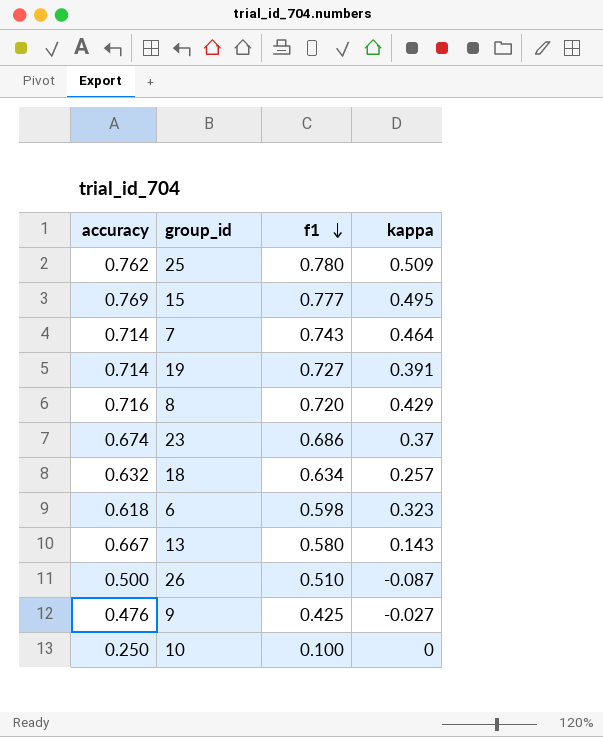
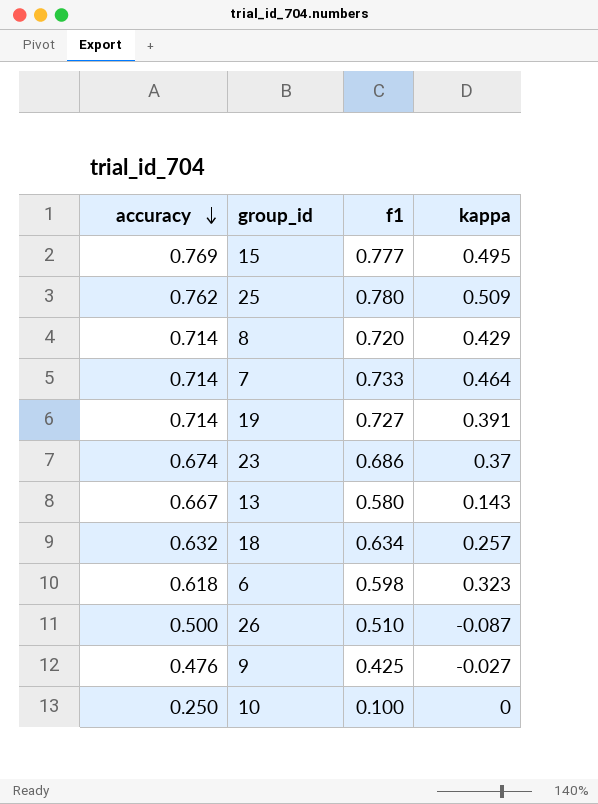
row order: f1 descending -> accuracy descending
8 | accuracy: 0.716 -> 0.714
7 | f1: 0.743 -> 0.733

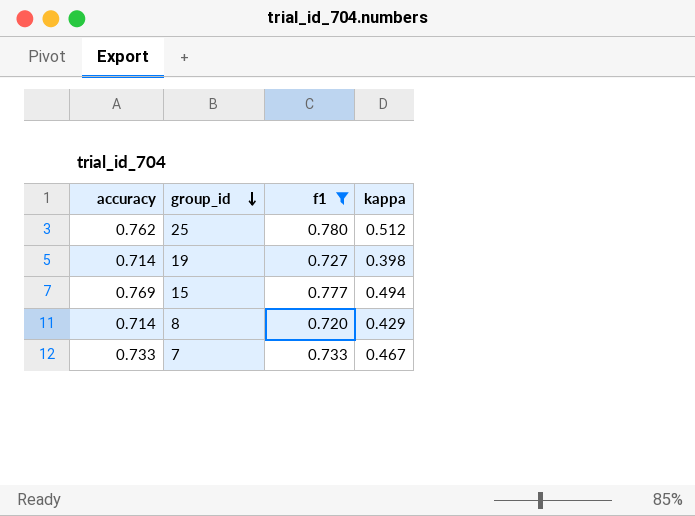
filter: none -> f1 >= 0.720
row order: accuracy descending -> group_id descending
25 | kappa: 0.509 -> 0.512
19 | kappa: 0.391 -> 0.398
15 | kappa: 0.495 -> 0.494
7 | accuracy: 0.714 -> 0.733
7 | kappa: 0.464 -> 0.467

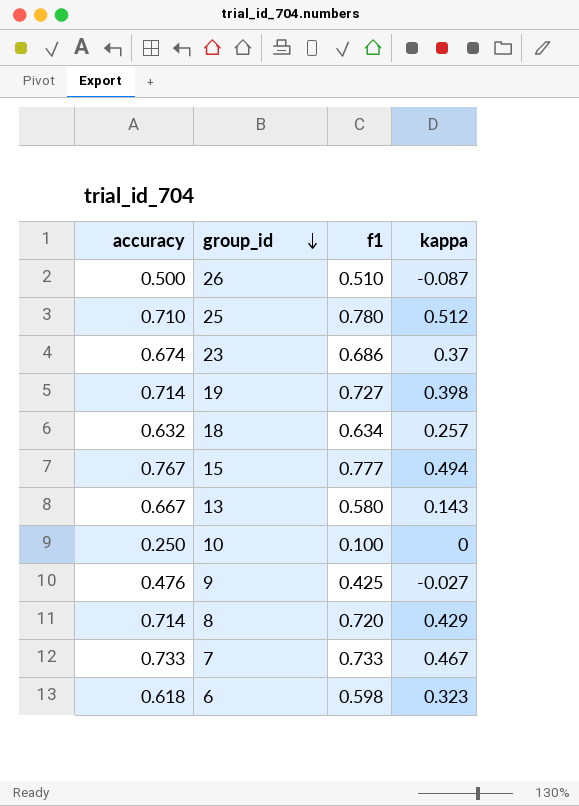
filter: f1 >= 0.720 -> none
25 | accuracy: 0.762 -> 0.710
15 | accuracy: 0.769 -> 0.767

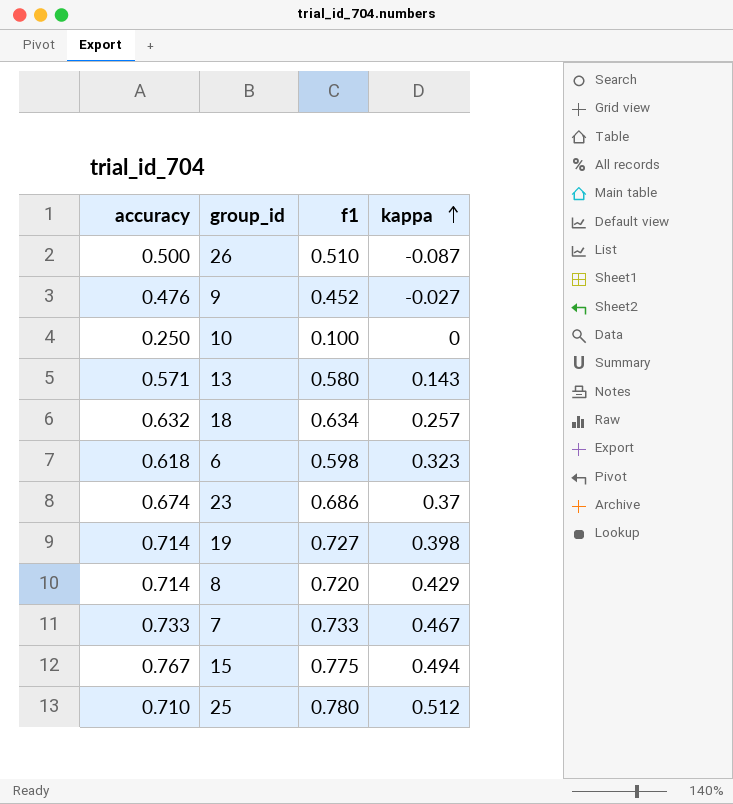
row order: group_id descending -> kappa ascending
9 | f1: 0.425 -> 0.452
13 | accuracy: 0.667 -> 0.571
15 | f1: 0.777 -> 0.775

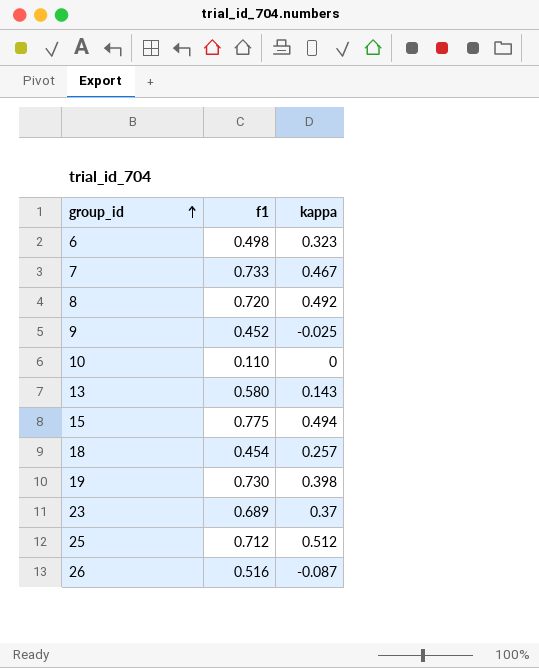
row order: kappa ascending -> group_id ascending
column accuracy | position: 1 -> none
6 | f1: 0.598 -> 0.498
8 | kappa: 0.429 -> 0.492
9 | kappa: -0.027 -> -0.025
10 | f1: 0.100 -> 0.110
18 | f1: 0.634 -> 0.454
19 | f1: 0.727 -> 0.730
23 | f1: 0.686 -> 0.689
25 | f1: 0.780 -> 0.712
26 | f1: 0.510 -> 0.516

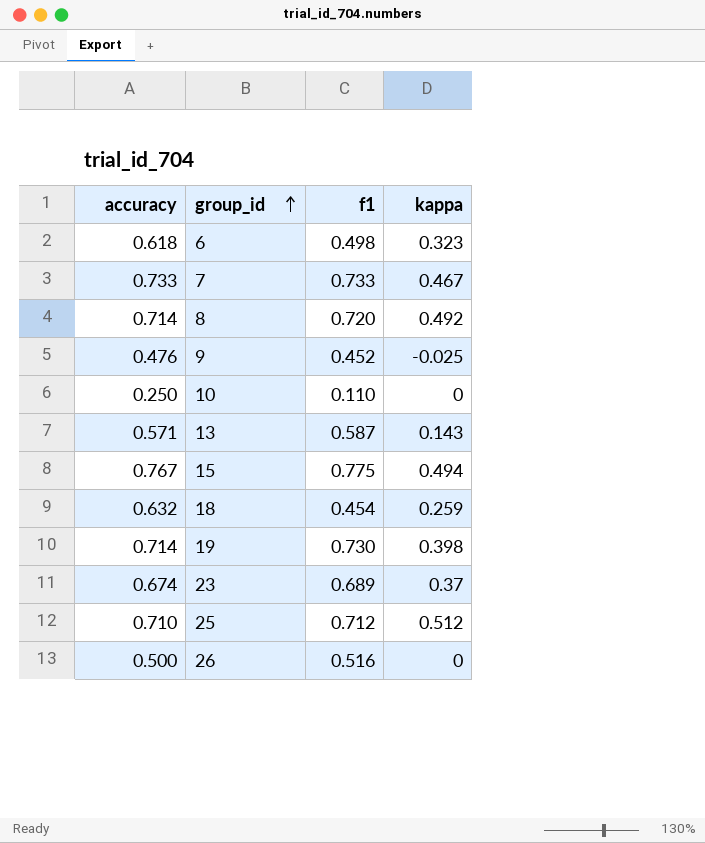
column accuracy | position: none -> 1
13 | f1: 0.580 -> 0.587
18 | kappa: 0.257 -> 0.259
26 | kappa: -0.087 -> 0

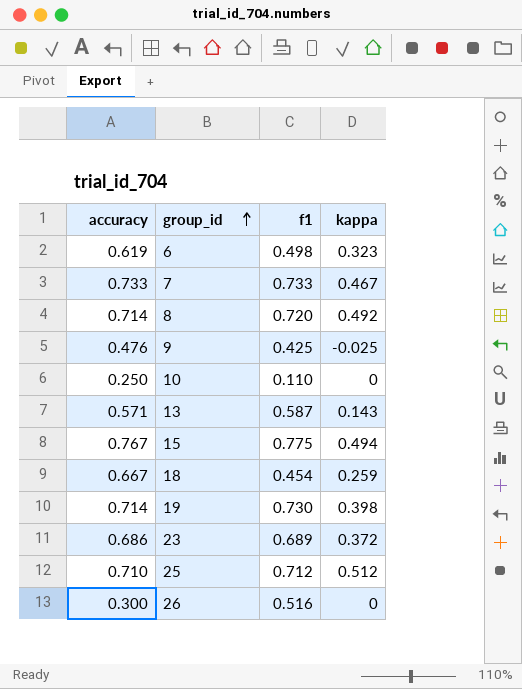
6 | accuracy: 0.618 -> 0.619
9 | f1: 0.452 -> 0.425
18 | accuracy: 0.632 -> 0.667
23 | accuracy: 0.674 -> 0.686
23 | kappa: 0.37 -> 0.372
26 | accuracy: 0.500 -> 0.300

